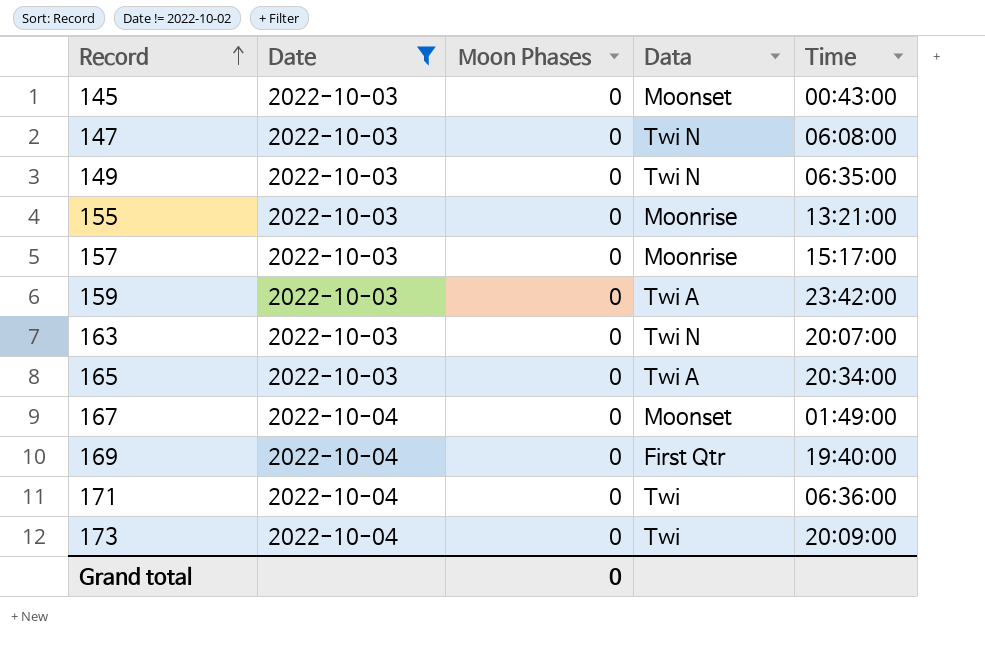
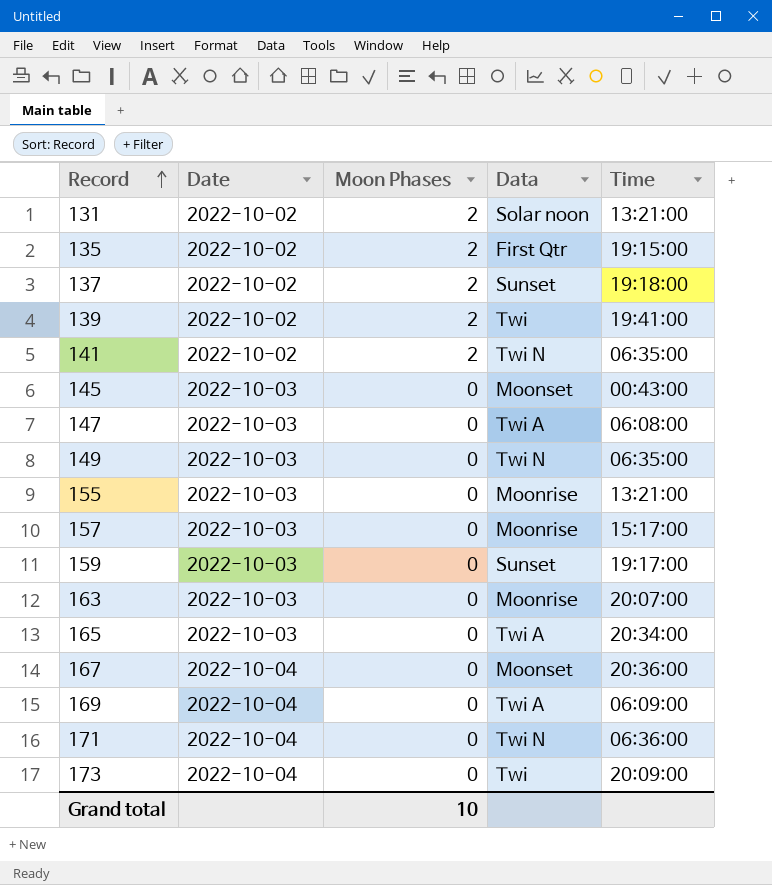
filter: Date != 2022-10-02 -> none
147 | Data: Twi N -> Twi A
159 | Data: Twi A -> Sunset
159 | Time: 23:42:00 -> 19:17:00
163 | Data: Twi N -> Moonrise
167 | Time: 01:49:00 -> 20:36:00
169 | Data: First Qtr -> Twi A
169 | Time: 19:40:00 -> 06:09:00
171 | Data: Twi -> Twi N
Grand total | Moon Phases: 0 -> 10

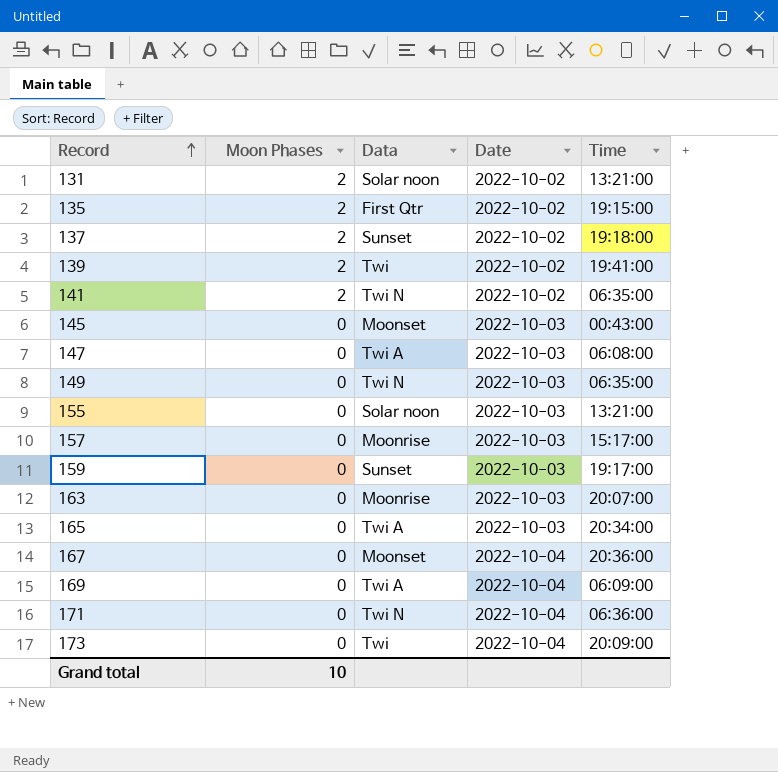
column Date | position: 2 -> 4
155 | Data: Moonrise -> Solar noon

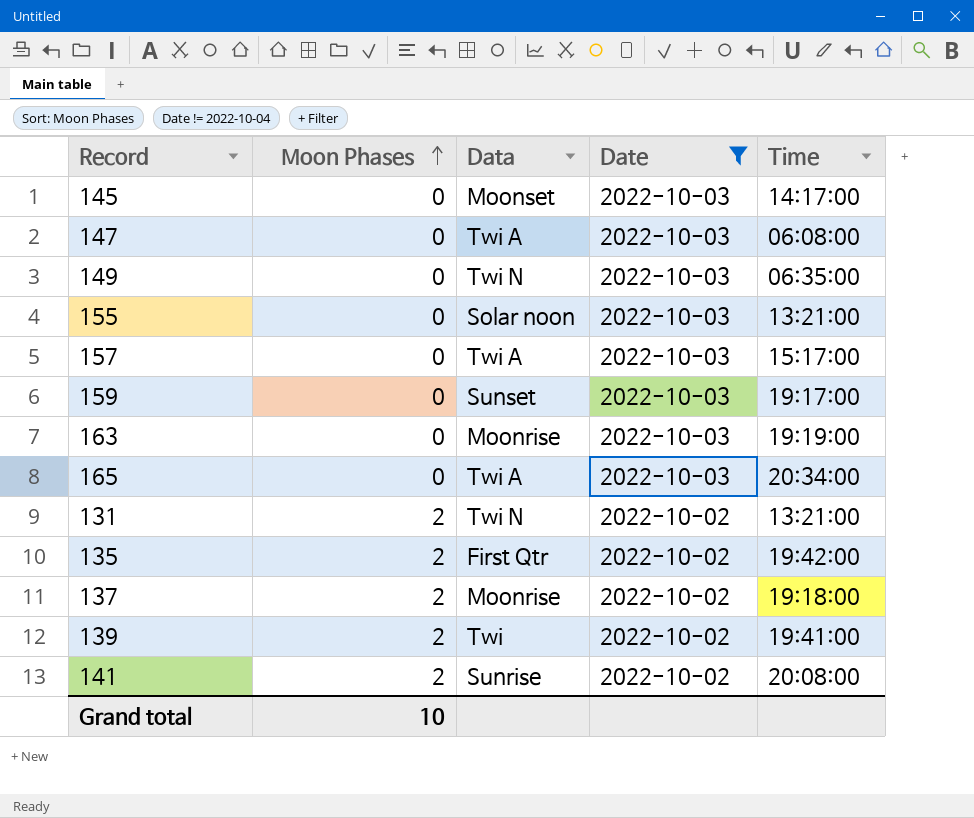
filter: none -> Date != 2022-10-04
row order: Record ascending -> Moon Phases ascending
145 | Time: 00:43:00 -> 14:17:00
157 | Data: Moonrise -> Twi A
163 | Time: 20:07:00 -> 19:19:00
131 | Data: Solar noon -> Twi N
135 | Time: 19:15:00 -> 19:42:00
137 | Data: Sunset -> Moonrise
141 | Data: Twi N -> Sunrise
141 | Time: 06:35:00 -> 20:08:00

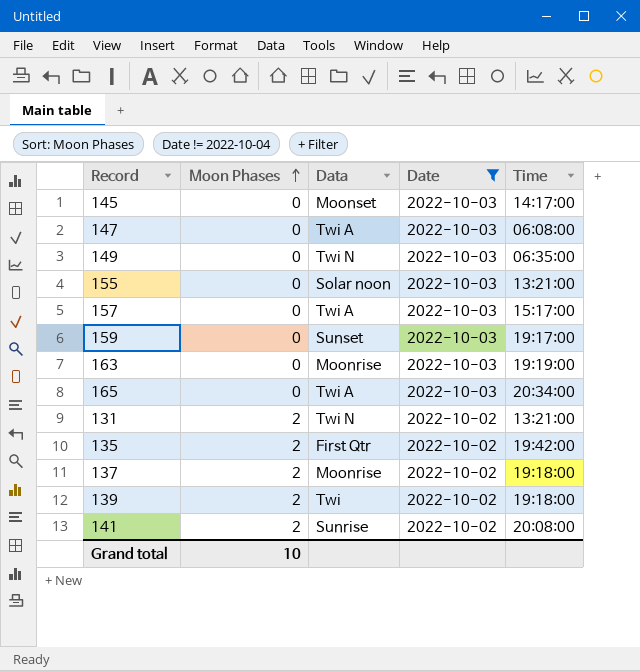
139 | Time: 19:41:00 -> 19:18:00

